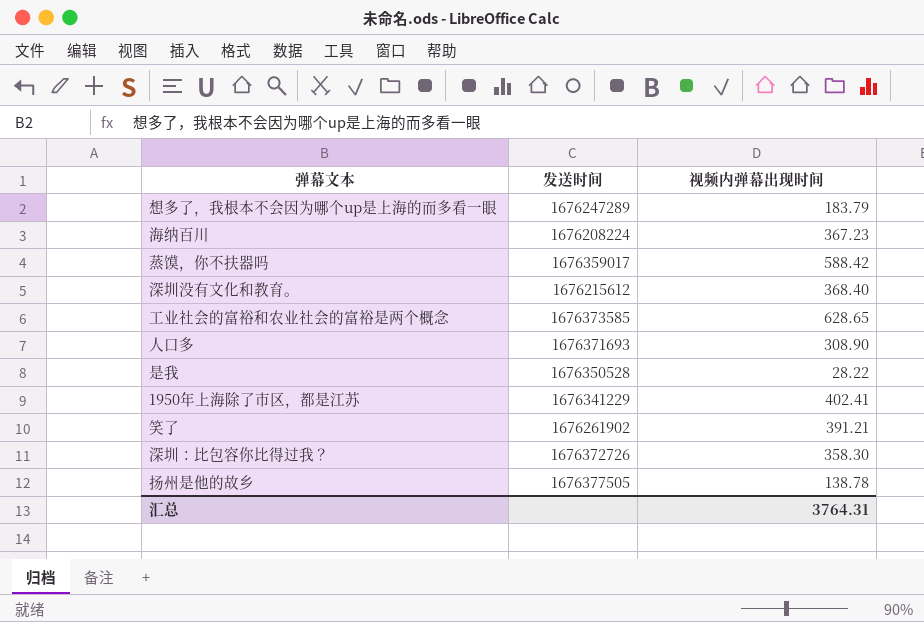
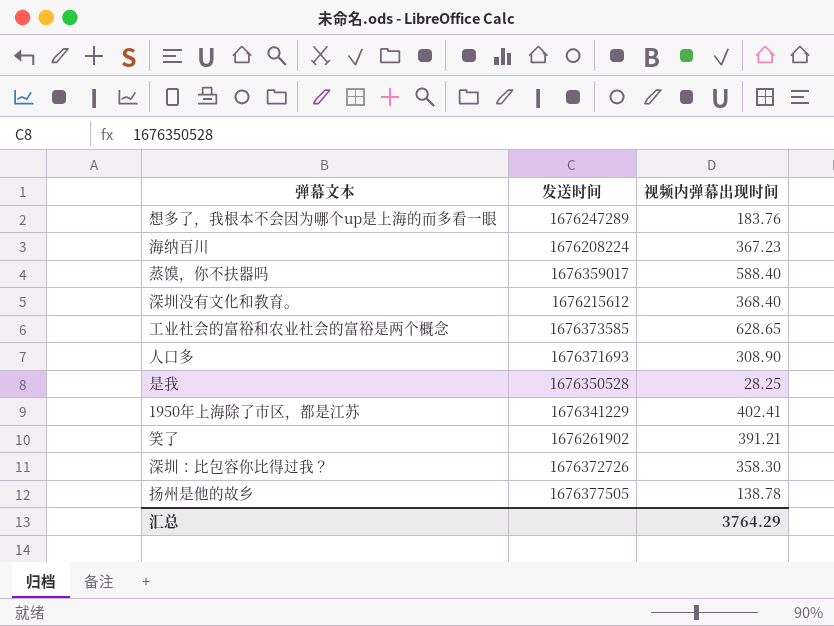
想多了，我根本不会因为哪个up是上海的而多看一眼 | 视频内弹幕出现时间: 183.79 -> 183.76
蒸馍，你不扶器吗 | 视频内弹幕出现时间: 588.42 -> 588.40
是我 | 视频内弹幕出现时间: 28.22 -> 28.25
汇总 | 视频内弹幕出现时间: 3764.31 -> 3764.29

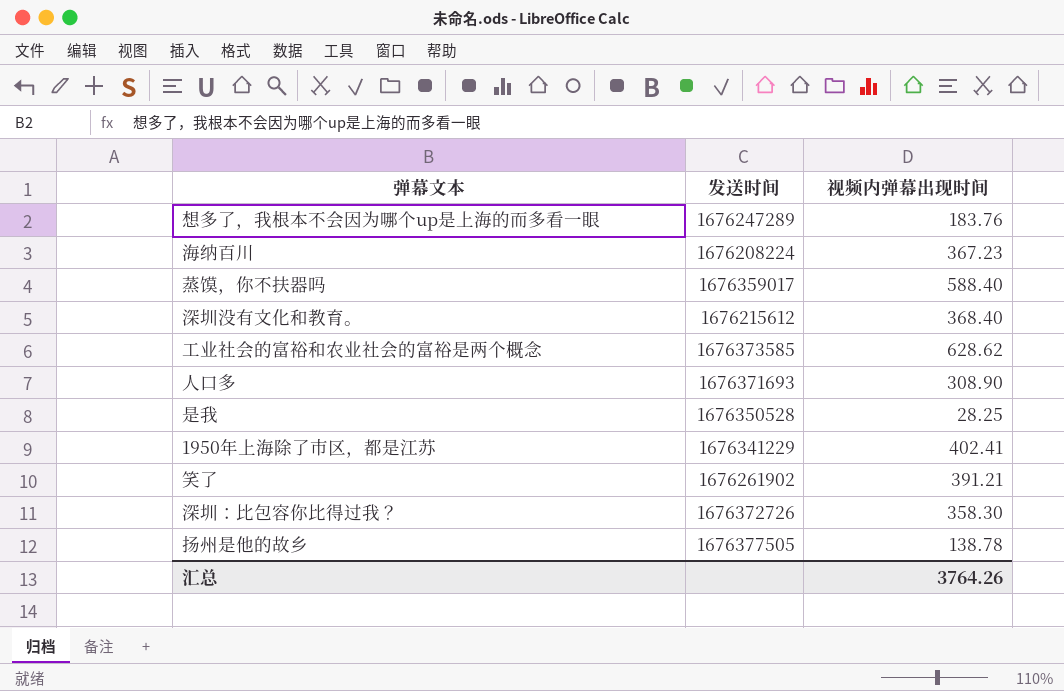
工业社会的富裕和农业社会的富裕是两个概念 | 视频内弹幕出现时间: 628.65 -> 628.62
汇总 | 视频内弹幕出现时间: 3764.29 -> 3764.26

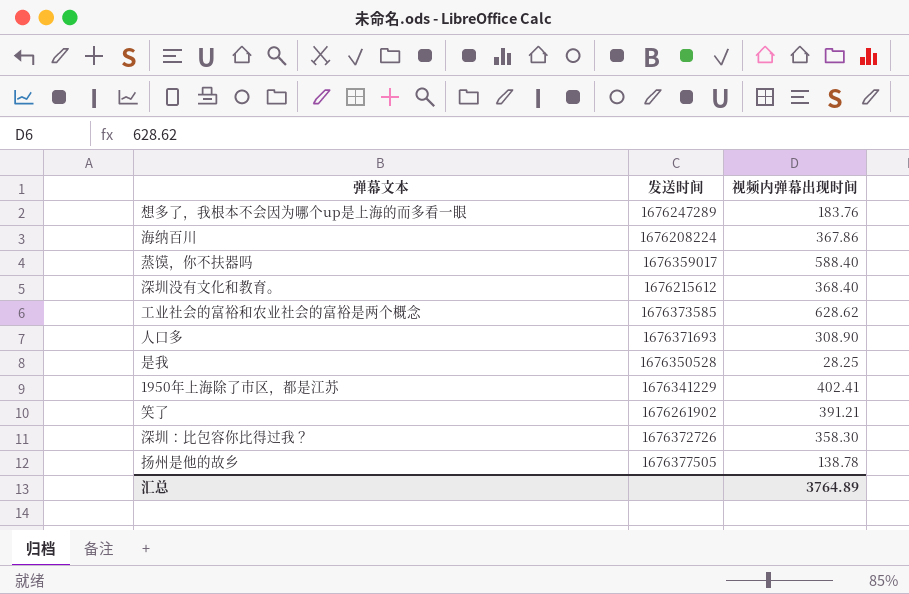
海纳百川 | 视频内弹幕出现时间: 367.23 -> 367.86
汇总 | 视频内弹幕出现时间: 3764.26 -> 3764.89

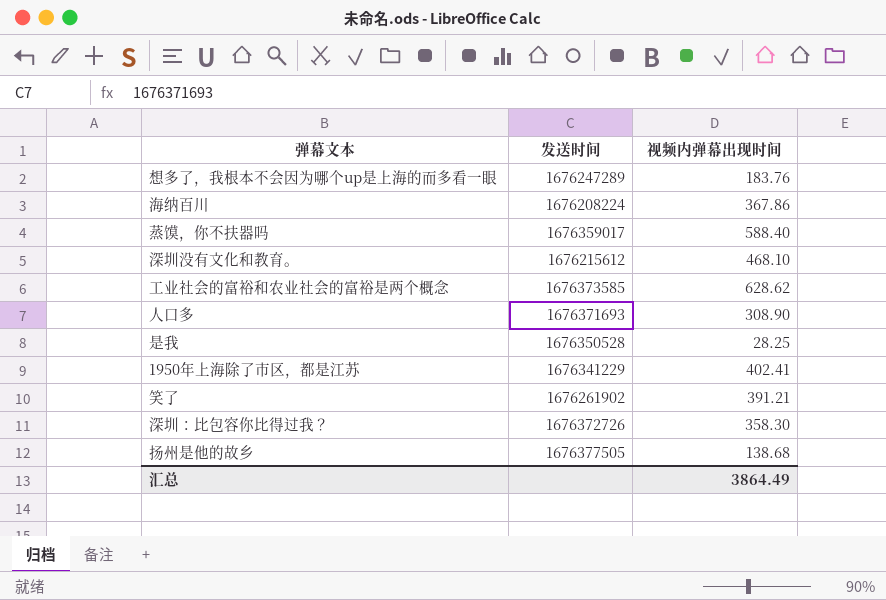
深圳没有文化和教育。 | 视频内弹幕出现时间: 368.40 -> 468.10
扬州是他的故乡 | 视频内弹幕出现时间: 138.78 -> 138.68
汇总 | 视频内弹幕出现时间: 3764.89 -> 3864.49

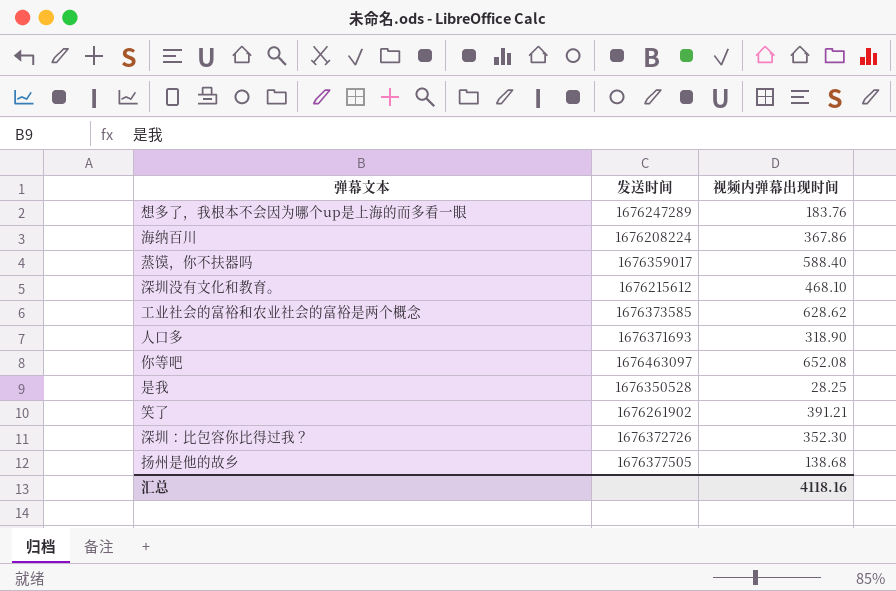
row 1950年上海除了市区，都是江苏: 1676341229 | 402.41 -> none
人口多 | 视频内弹幕出现时间: 308.90 -> 318.90
row 你等吧: none -> 1676463097 | 652.08
深圳：比包容你比得过我？ | 视频内弹幕出现时间: 358.30 -> 352.30
汇总 | 视频内弹幕出现时间: 3864.49 -> 4118.16

